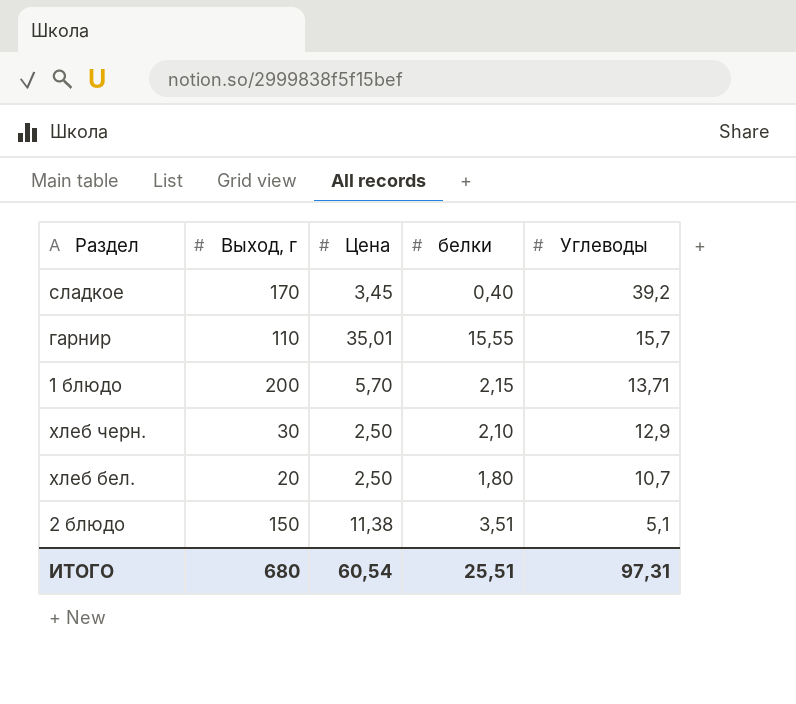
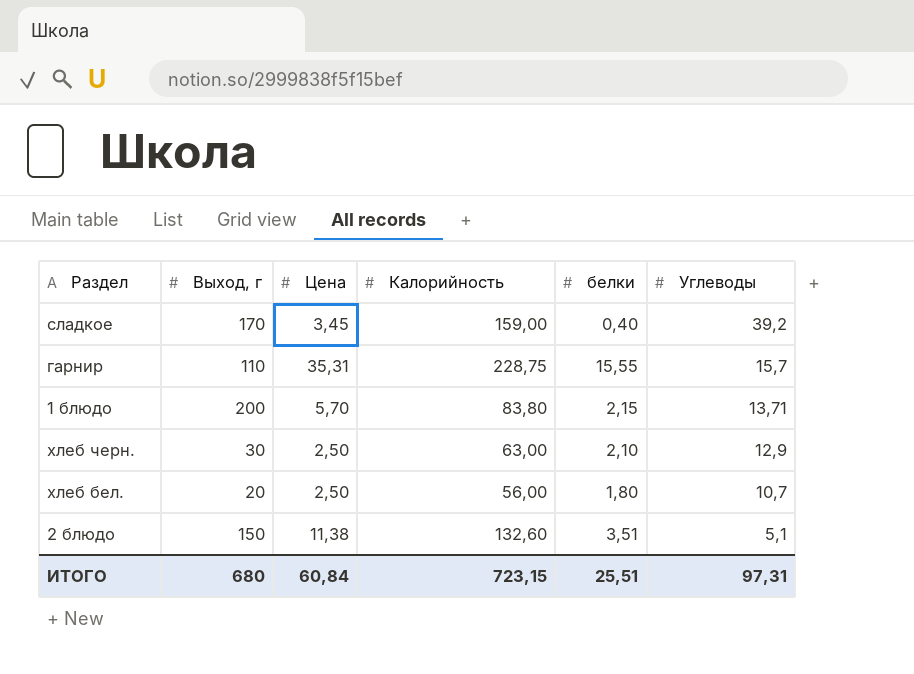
column Калорийность | position: none -> 4
гарнир | Цена: 35,01 -> 35,31
ИТОГО | Цена: 60,54 -> 60,84

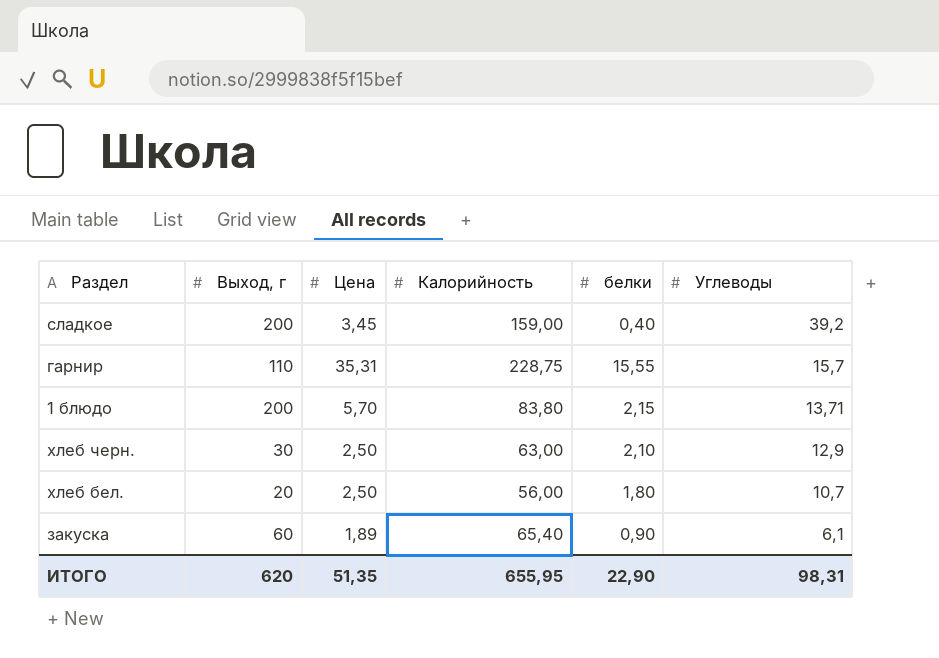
row 2 блюдо: 150 | 11,38 | 132,60 | 3,51 | 5,1 -> none
сладкое | Выход, г: 170 -> 200
row закуска: none -> 60 | 1,89 | 65,40 | 0,90 | 6,1
ИТОГО | Выход, г: 680 -> 620
ИТОГО | Цена: 60,84 -> 51,35
ИТОГО | Калорийность: 723,15 -> 655,95
ИТОГО | белки: 25,51 -> 22,90
ИТОГО | Углеводы: 97,31 -> 98,31

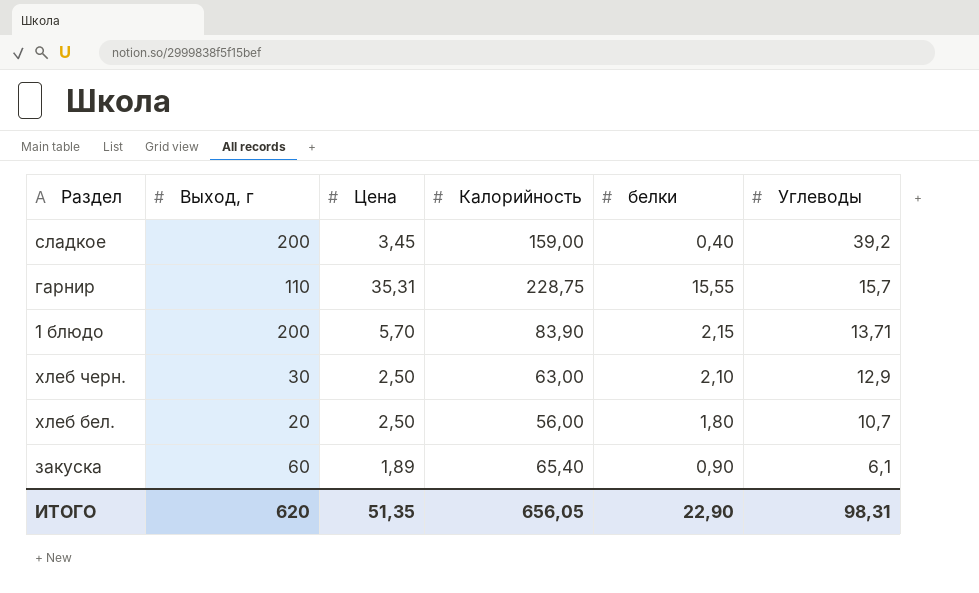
1 блюдо | Калорийность: 83,80 -> 83,90
ИТОГО | Калорийность: 655,95 -> 656,05

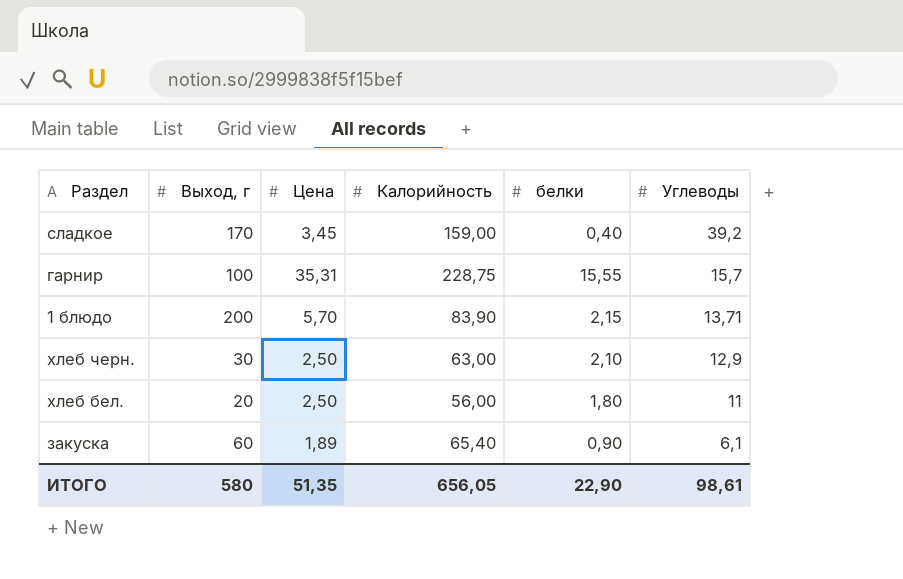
сладкое | Выход, г: 200 -> 170
гарнир | Выход, г: 110 -> 100
хлеб бел. | Углеводы: 10,7 -> 11
ИТОГО | Выход, г: 620 -> 580
ИТОГО | Углеводы: 98,31 -> 98,61

